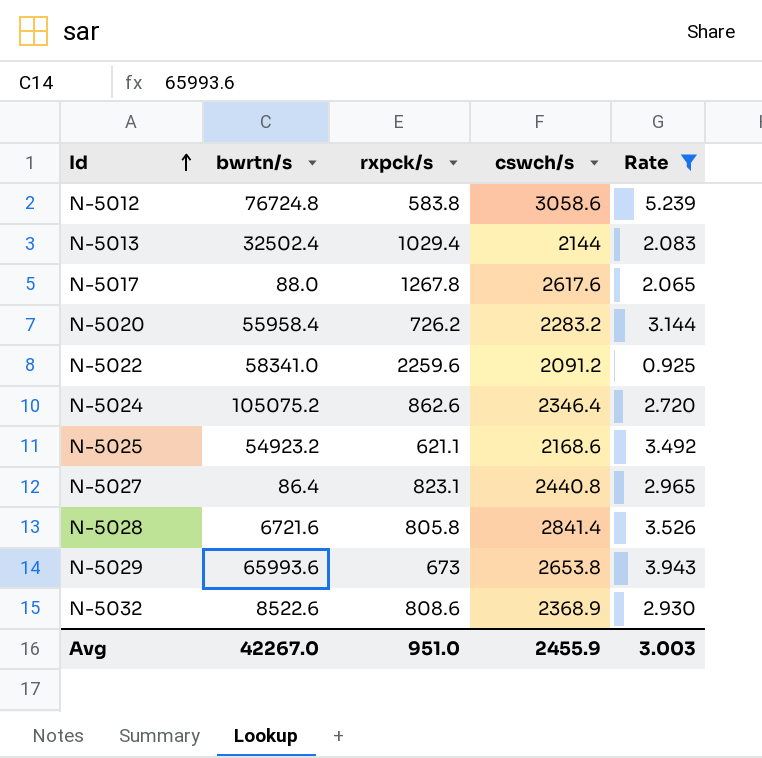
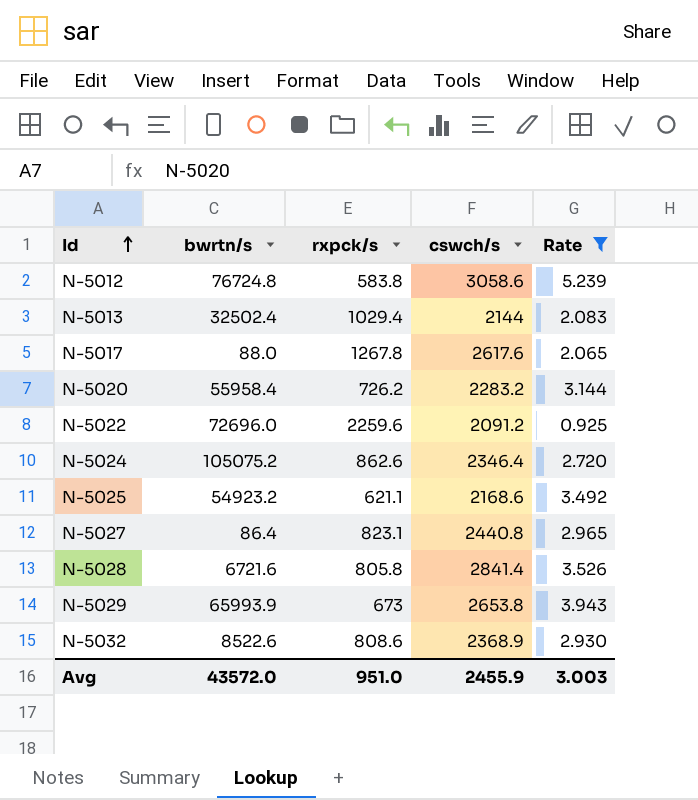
N-5022 | bwrtn/s: 58341.0 -> 72696.0
N-5029 | bwrtn/s: 65993.6 -> 65993.9
Avg | bwrtn/s: 42267.0 -> 43572.0

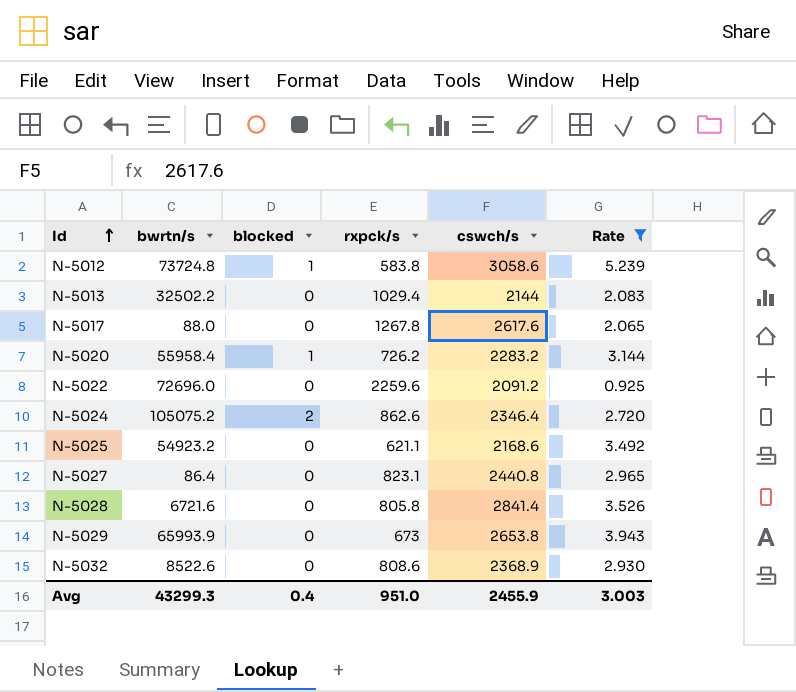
column blocked | position: none -> 3
N-5012 | bwrtn/s: 76724.8 -> 73724.8
N-5013 | bwrtn/s: 32502.4 -> 32502.2
Avg | bwrtn/s: 43572.0 -> 43299.3

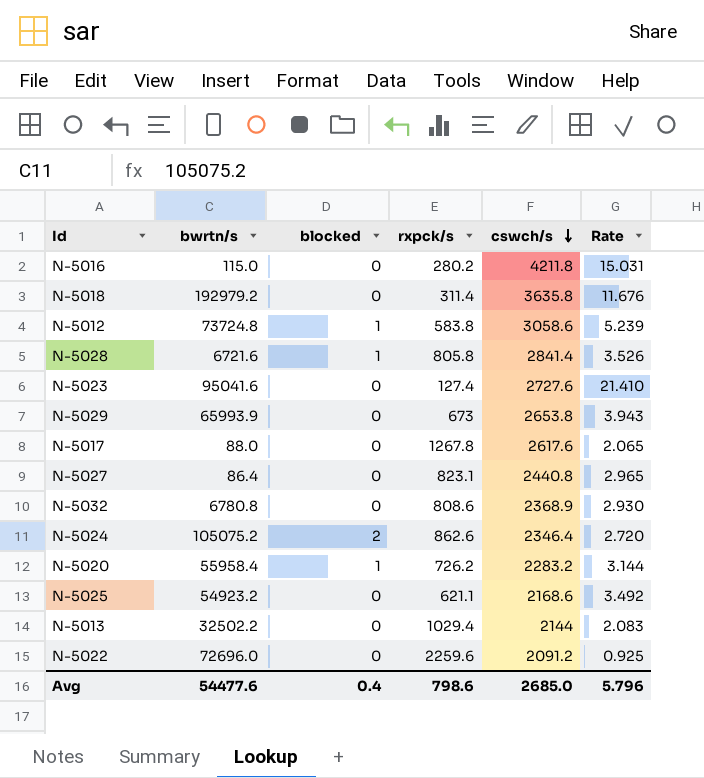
filter: Rate <= 5.239 -> none
row order: Id ascending -> cswch/s descending
N-5028 | blocked: 0 -> 1
N-5032 | bwrtn/s: 8522.6 -> 6780.8
Avg | bwrtn/s: 43299.3 -> 54477.6
Avg | rxpck/s: 951.0 -> 798.6
Avg | cswch/s: 2455.9 -> 2685.0
Avg | Rate: 3.003 -> 5.796

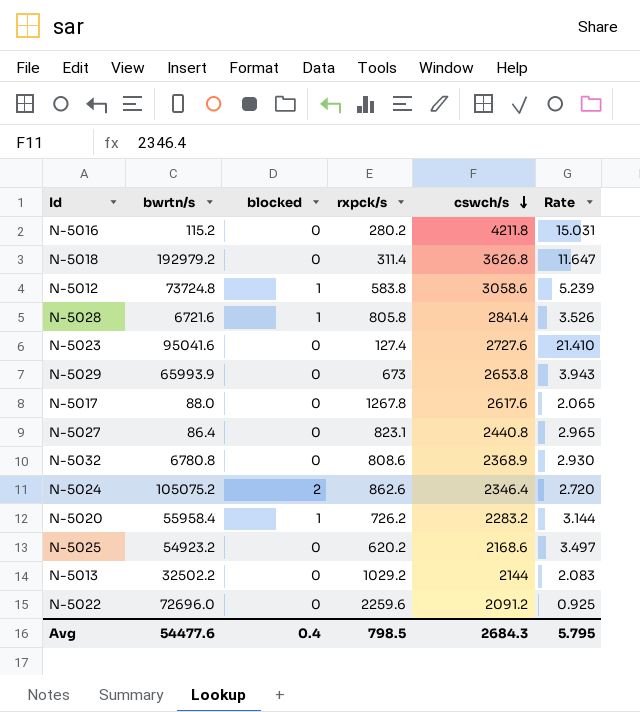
N-5016 | bwrtn/s: 115.0 -> 115.2
N-5018 | cswch/s: 3635.8 -> 3626.8
N-5018 | Rate: 11.676 -> 11.647
N-5025 | rxpck/s: 621.1 -> 620.2
N-5025 | Rate: 3.492 -> 3.497
N-5013 | rxpck/s: 1029.4 -> 1029.2
Avg | rxpck/s: 798.6 -> 798.5
Avg | cswch/s: 2685.0 -> 2684.3
Avg | Rate: 5.796 -> 5.795

